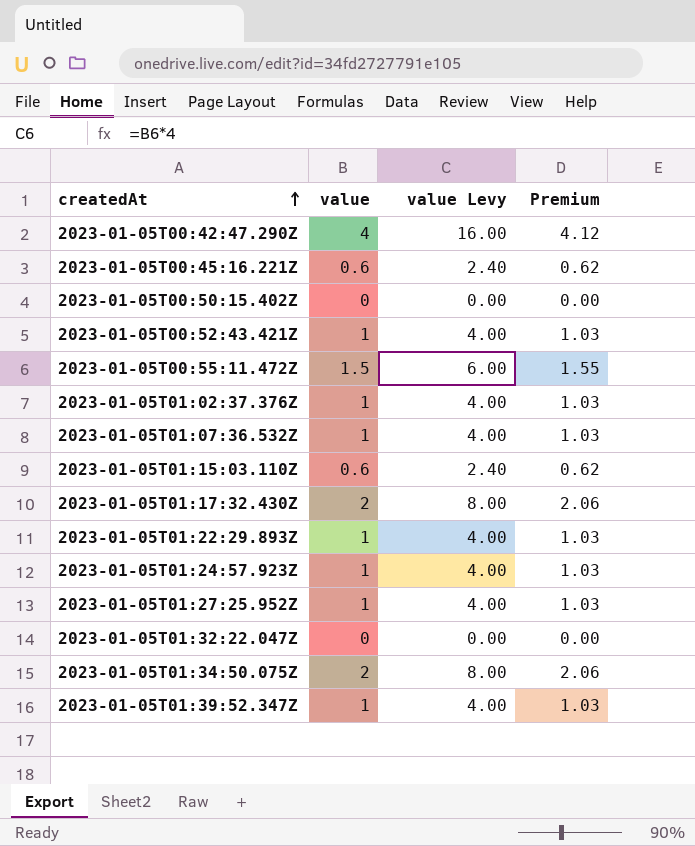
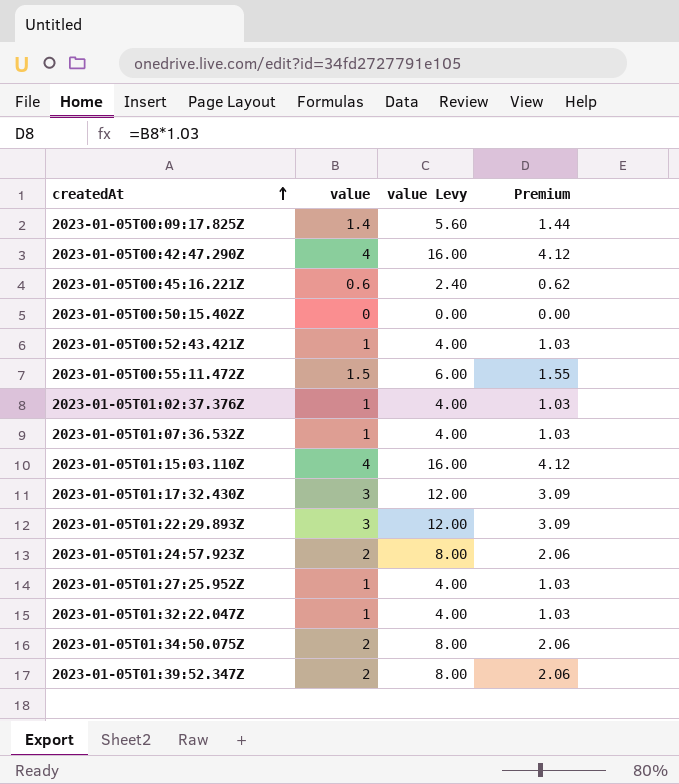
row 2023-01-05T00:09:17.825Z: none -> 1.4 | 5.60 | 1.44
2023-01-05T01:15:03.110Z | value: 0.6 -> 4
2023-01-05T01:15:03.110Z | value Levy: 2.40 -> 16.00
2023-01-05T01:15:03.110Z | Premium: 0.62 -> 4.12
2023-01-05T01:17:32.430Z | value: 2 -> 3
2023-01-05T01:17:32.430Z | value Levy: 8.00 -> 12.00
2023-01-05T01:17:32.430Z | Premium: 2.06 -> 3.09
2023-01-05T01:22:29.893Z | value: 1 -> 3
2023-01-05T01:22:29.893Z | value Levy: 4.00 -> 12.00
2023-01-05T01:22:29.893Z | Premium: 1.03 -> 3.09
2023-01-05T01:24:57.923Z | value: 1 -> 2
2023-01-05T01:24:57.923Z | value Levy: 4.00 -> 8.00
2023-01-05T01:24:57.923Z | Premium: 1.03 -> 2.06
2023-01-05T01:32:22.047Z | value: 0 -> 1
2023-01-05T01:32:22.047Z | value Levy: 0.00 -> 4.00
2023-01-05T01:32:22.047Z | Premium: 0.00 -> 1.03
2023-01-05T01:39:52.347Z | value: 1 -> 2
2023-01-05T01:39:52.347Z | value Levy: 4.00 -> 8.00
2023-01-05T01:39:52.347Z | Premium: 1.03 -> 2.06

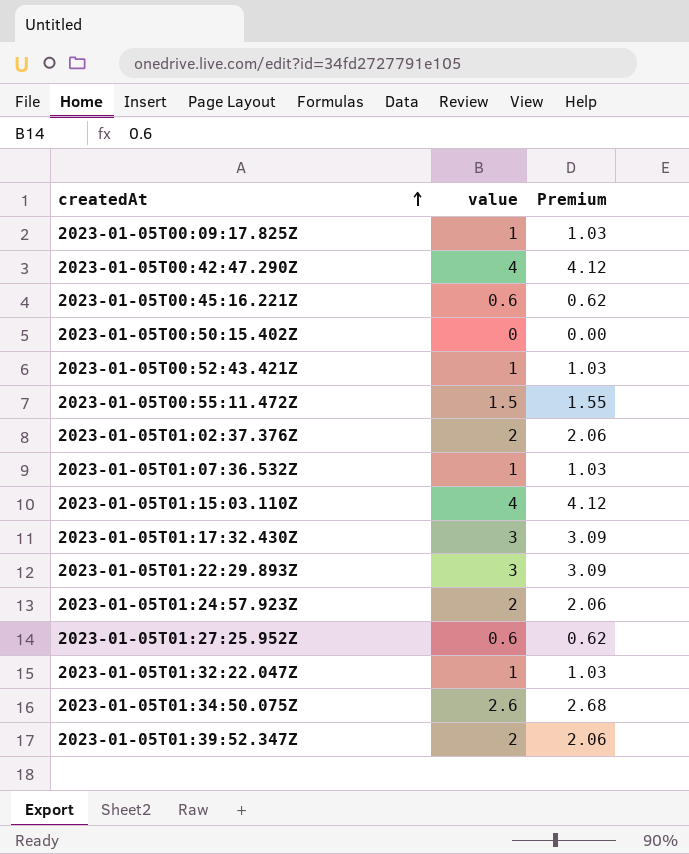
column value Levy | formula: [value] * 4 -> none
2023-01-05T00:09:17.825Z | value: 1.4 -> 1
2023-01-05T00:09:17.825Z | Premium: 1.44 -> 1.03
2023-01-05T01:02:37.376Z | value: 1 -> 2
2023-01-05T01:02:37.376Z | Premium: 1.03 -> 2.06
2023-01-05T01:27:25.952Z | value: 1 -> 0.6
2023-01-05T01:27:25.952Z | Premium: 1.03 -> 0.62
2023-01-05T01:34:50.075Z | value: 2 -> 2.6
2023-01-05T01:34:50.075Z | Premium: 2.06 -> 2.68

